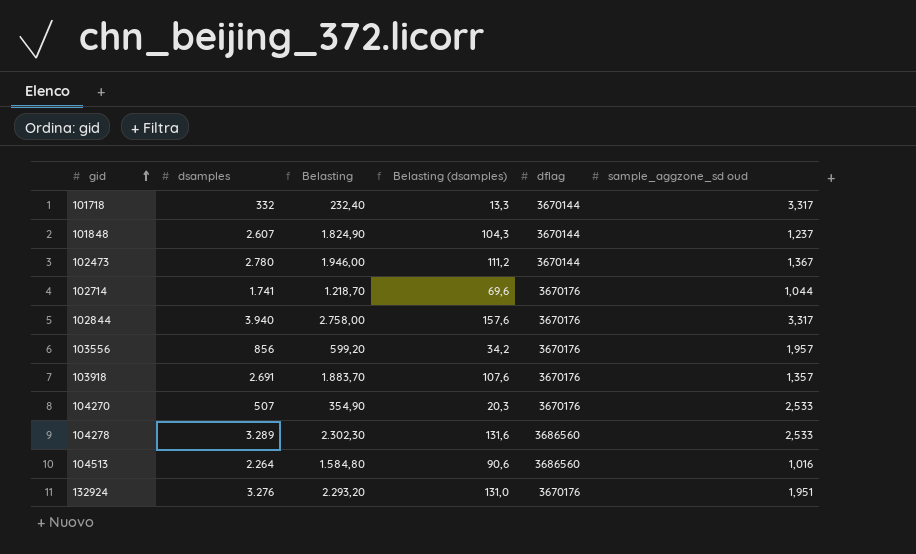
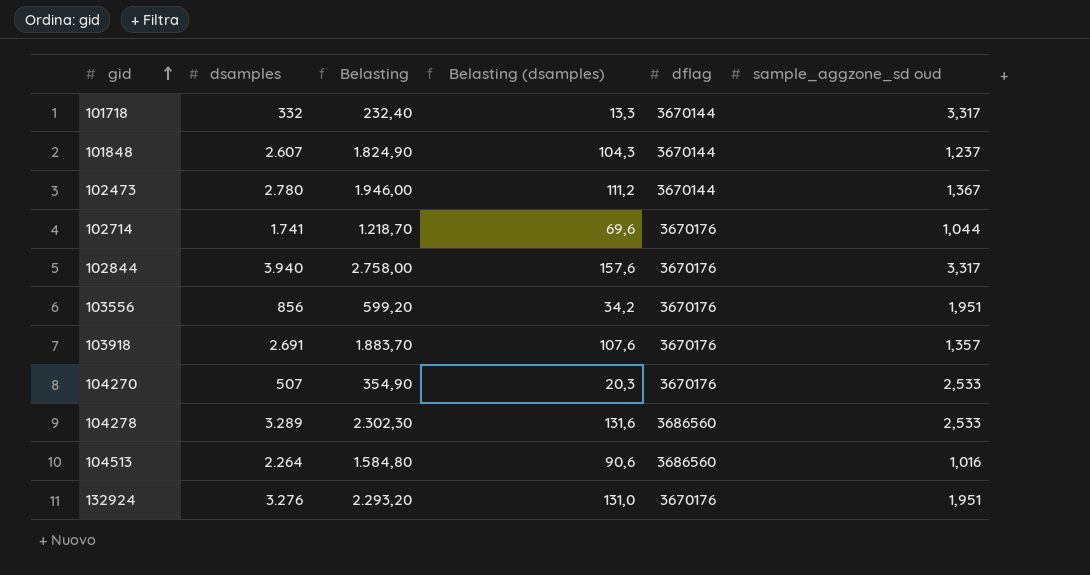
103556 | sample_aggzone_sd oud: 1,957 -> 1,951

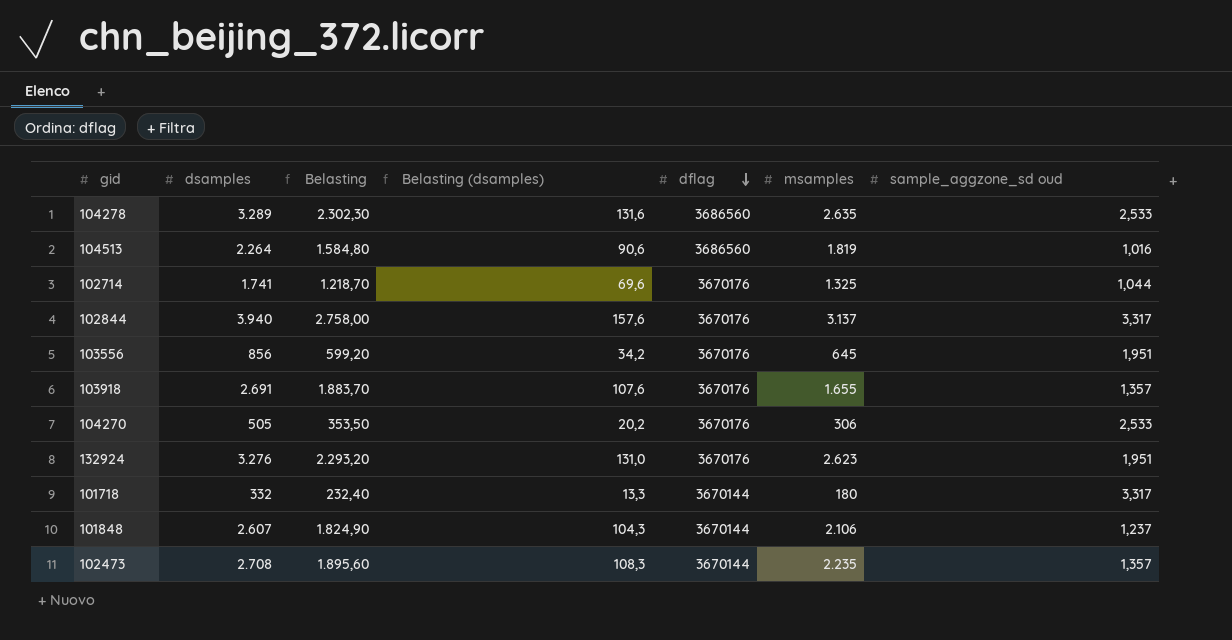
row order: gid ascending -> dflag descending
column msamples | position: none -> 6
104270 | dsamples: 507 -> 505
104270 | Belasting: 354,90 -> 353,50
104270 | Belasting (dsamples): 20,3 -> 20,2
102473 | dsamples: 2.780 -> 2.708
102473 | Belasting: 1.946,00 -> 1.895,60
102473 | Belasting (dsamples): 111,2 -> 108,3
102473 | sample_aggzone_sd oud: 1,367 -> 1,357

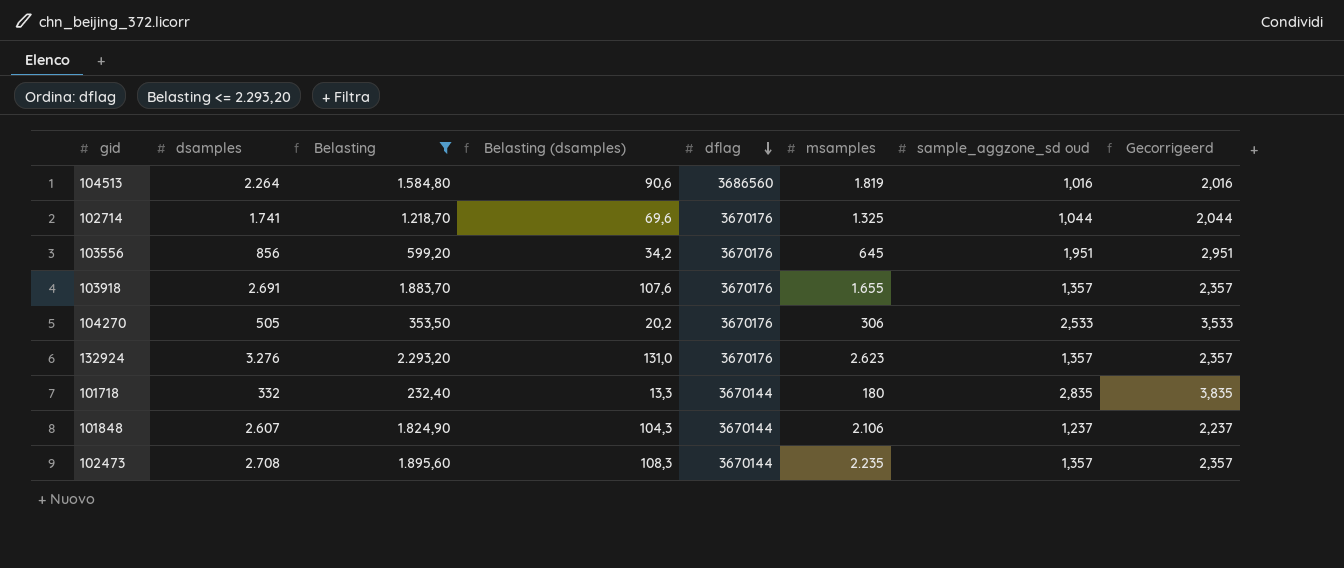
filter: none -> Belasting <= 2.293,20
column Gecorrigeerd | formula: none -> [sample_aggzone_sd oud] + 1
132924 | sample_aggzone_sd oud: 1,951 -> 1,357
101718 | sample_aggzone_sd oud: 3,317 -> 2,835

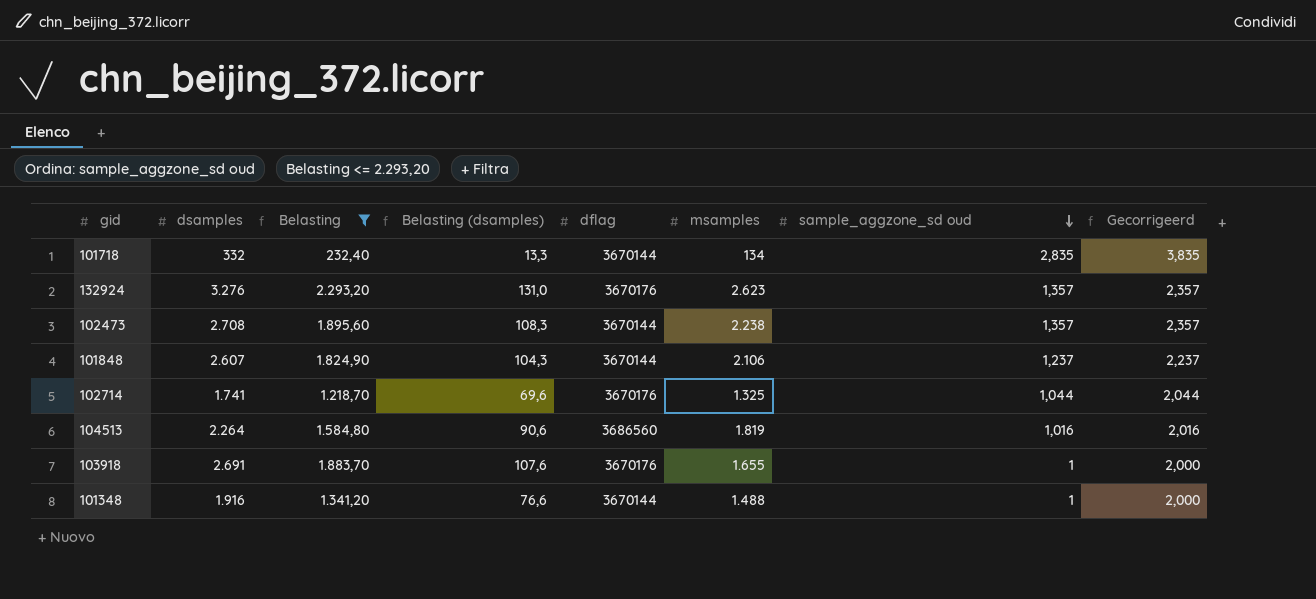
row order: dflag descending -> sample_aggzone_sd oud descending
row 103556: 856 | 599,20 | 34,2 | 3670176 | 645 | 1,951 | 2,951 -> none
row 104270: 505 | 353,50 | 20,2 | 3670176 | 306 | 2,533 | 3,533 -> none
101718 | msamples: 180 -> 134
102473 | msamples: 2.235 -> 2.238
103918 | sample_aggzone_sd oud: 1,357 -> 1
103918 | Gecorrigeerd: 2,357 -> 2,000
row 101348: none -> 1.916 | 1.341,20 | 76,6 | 3670144 | 1.488 | 1 | 2,000

